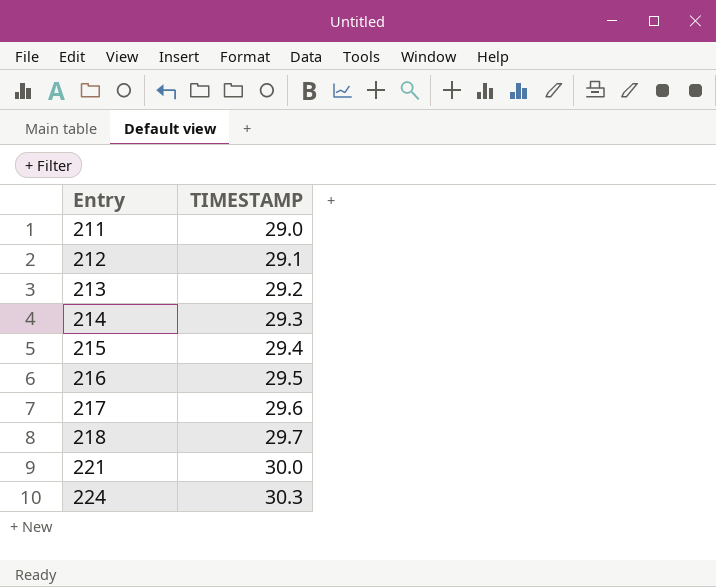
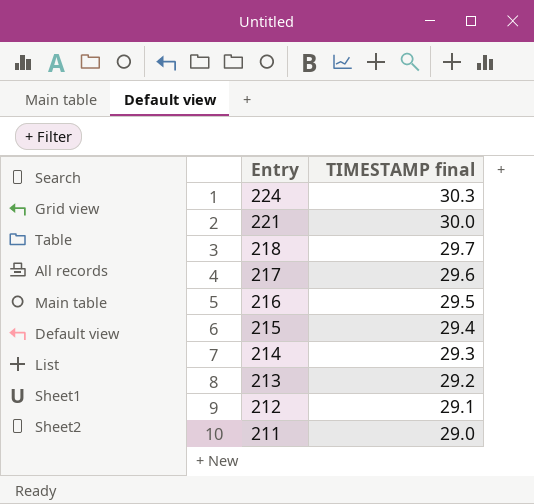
row order: Entry ascending -> Entry descending
column name: TIMESTAMP -> TIMESTAMP final

